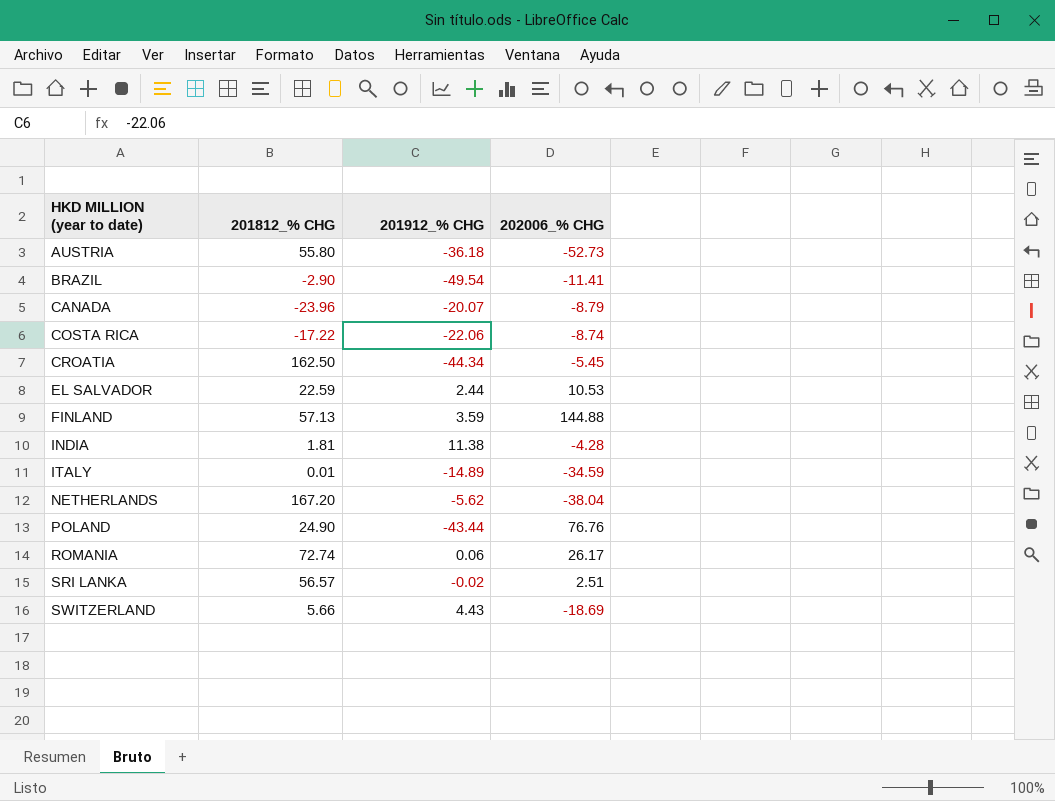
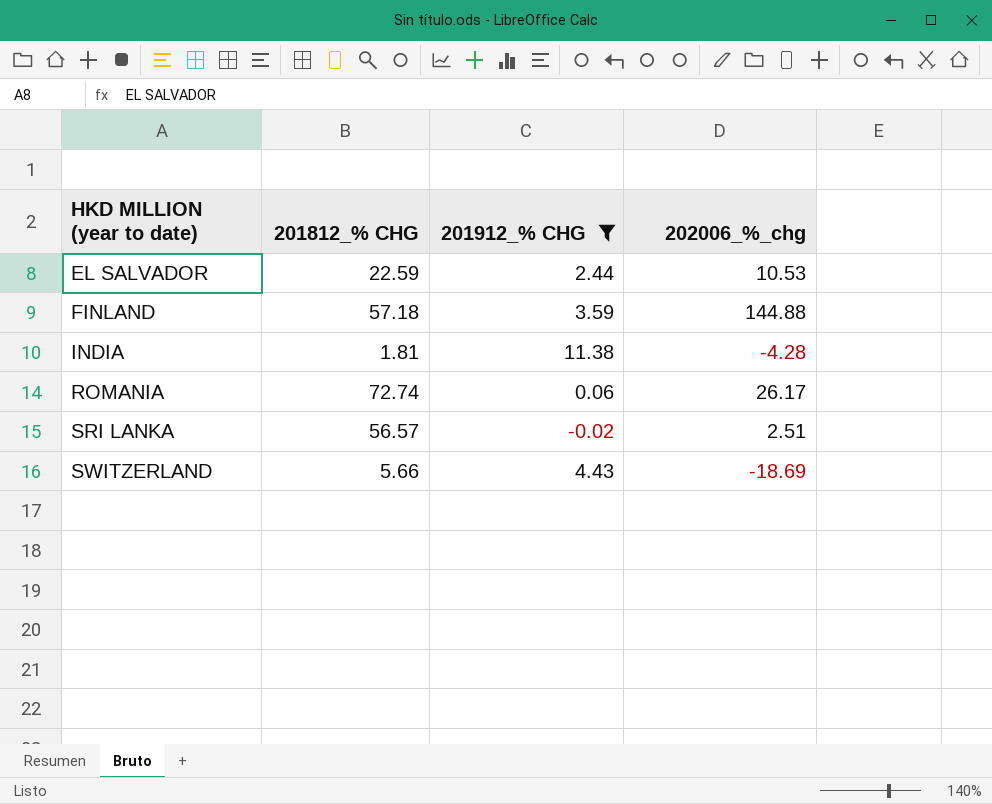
filter: none -> 201912_% CHG >= -0.02
column name: 202006_% CHG -> 202006_%_chg
FINLAND | 201812_% CHG: 57.13 -> 57.18

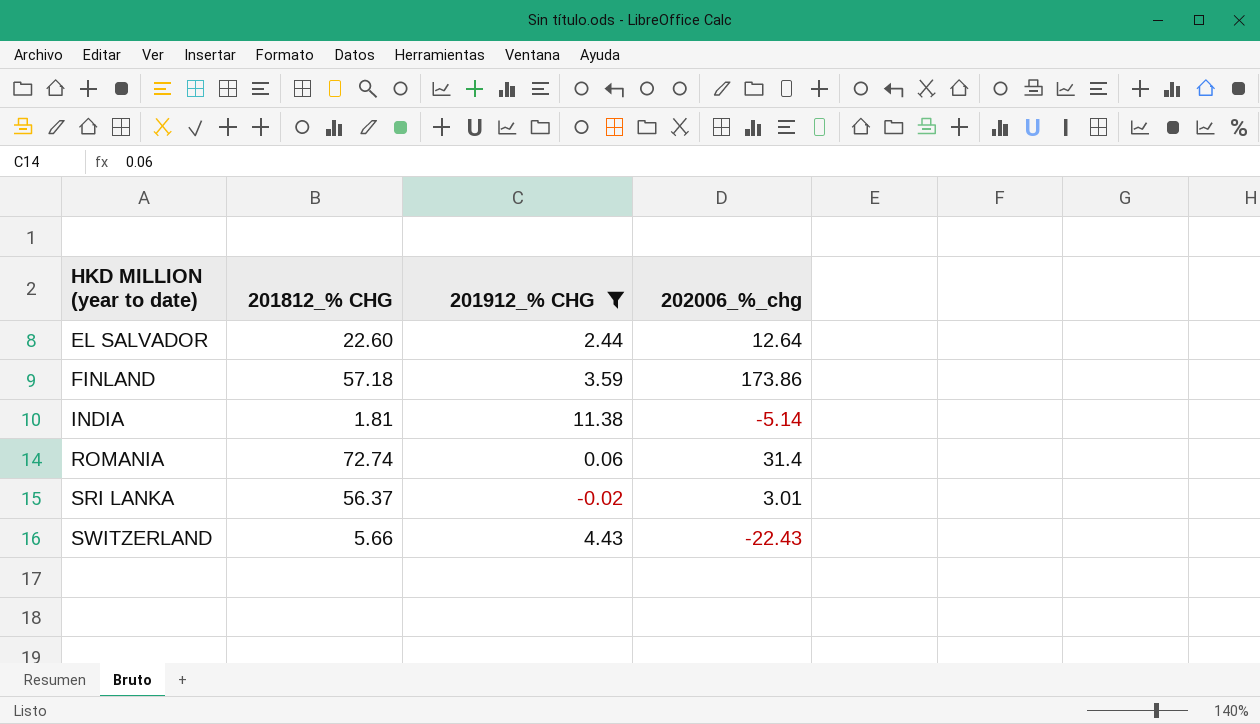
EL SALVADOR | 201812_% CHG: 22.59 -> 22.60
EL SALVADOR | 202006_%_chg: 10.53 -> 12.64
FINLAND | 202006_%_chg: 144.88 -> 173.86
INDIA | 202006_%_chg: -4.28 -> -5.14
ROMANIA | 202006_%_chg: 26.17 -> 31.4
SRI LANKA | 201812_% CHG: 56.57 -> 56.37
SRI LANKA | 202006_%_chg: 2.51 -> 3.01
SWITZERLAND | 202006_%_chg: -18.69 -> -22.43

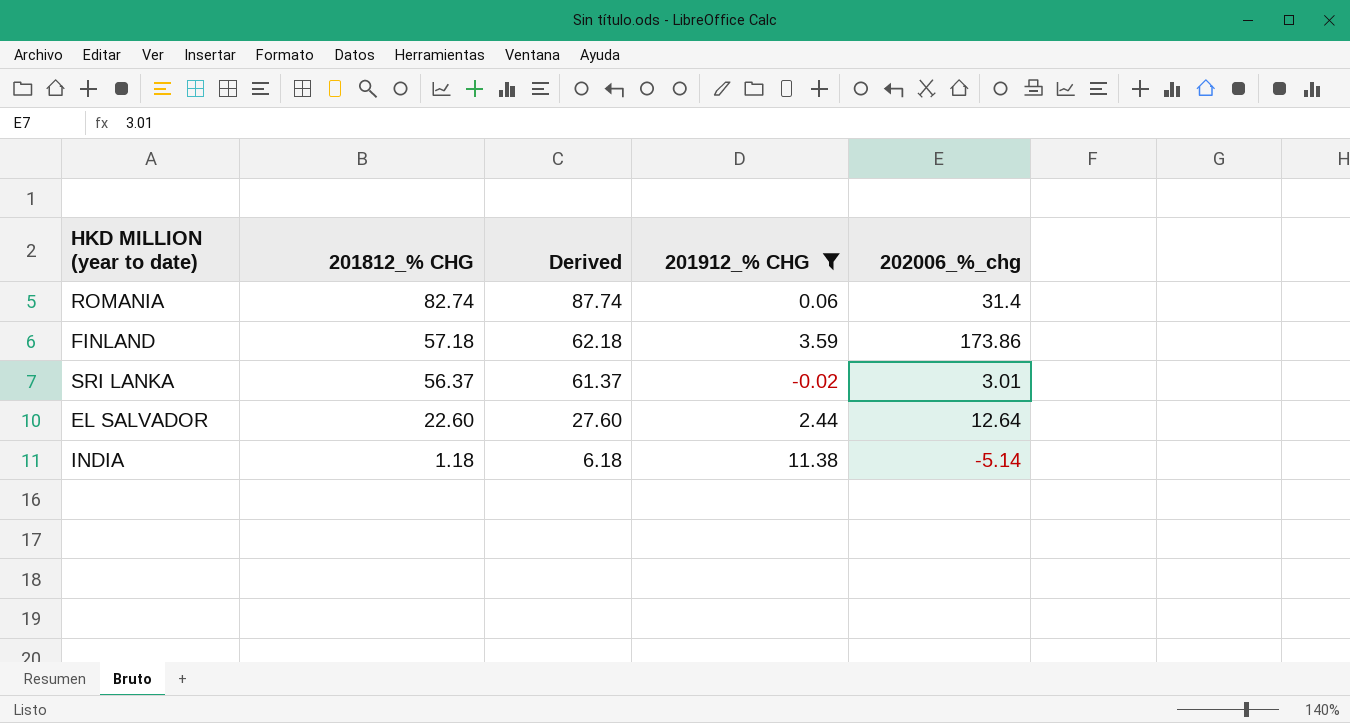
row order: HKD MILLION (year to date) ascending -> 201812_% CHG descending
column Derived | formula: none -> [201812_% CHG] + 5
row SWITZERLAND: 5.66 | 4.43 | -22.43 -> none
ROMANIA | 201812_% CHG: 72.74 -> 82.74
INDIA | 201812_% CHG: 1.81 -> 1.18

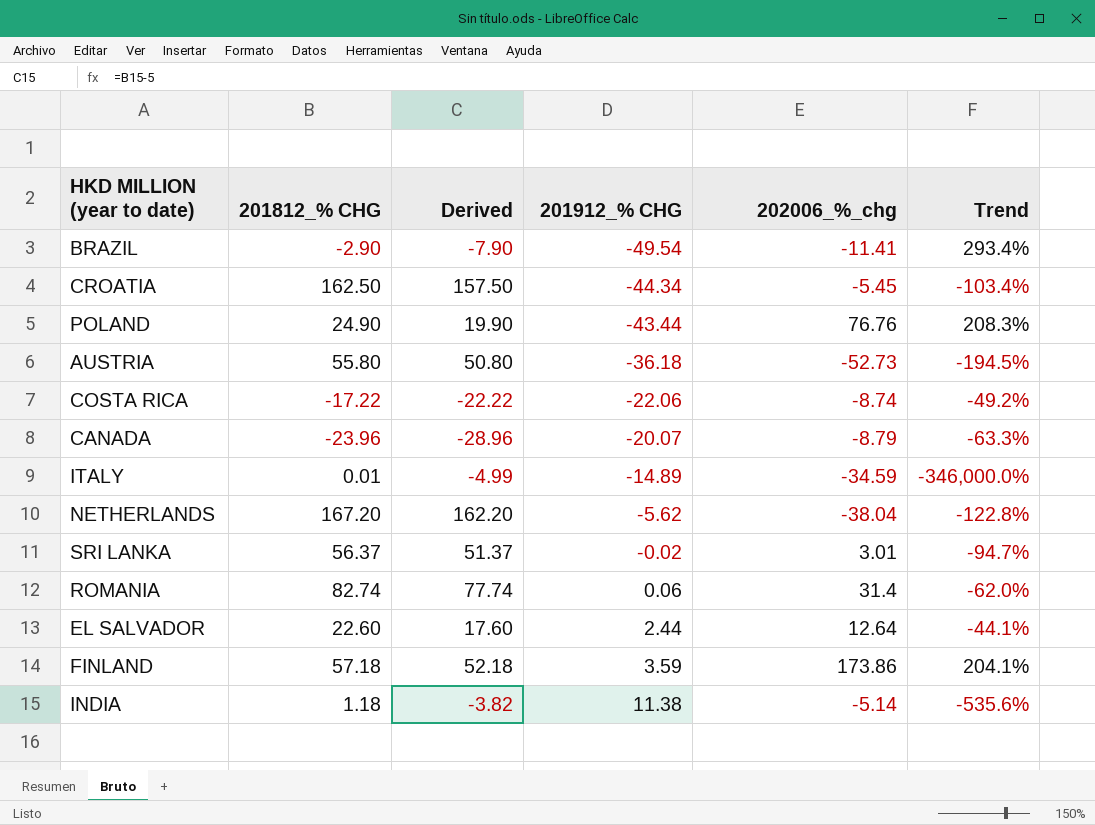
filter: 201912_% CHG >= -0.02 -> none
row order: 201812_% CHG descending -> 201912_% CHG ascending
column Derived | formula: [201812_% CHG] + 5 -> [201812_% CHG] - 5
column Trend | formula: none -> ([202006_%_chg] - [201812_% CHG]) / [201812_% CHG]

